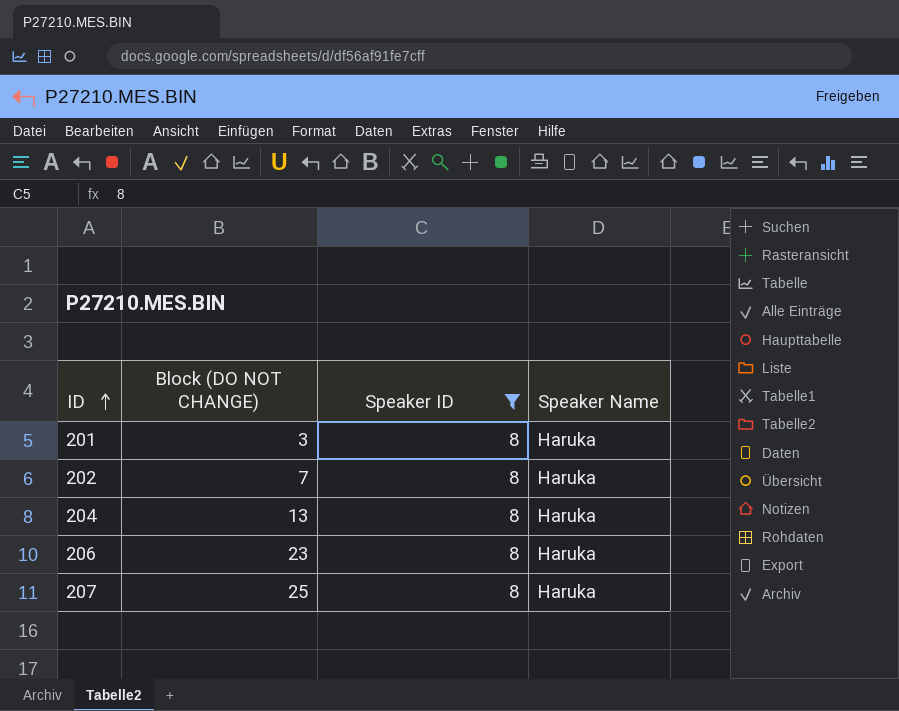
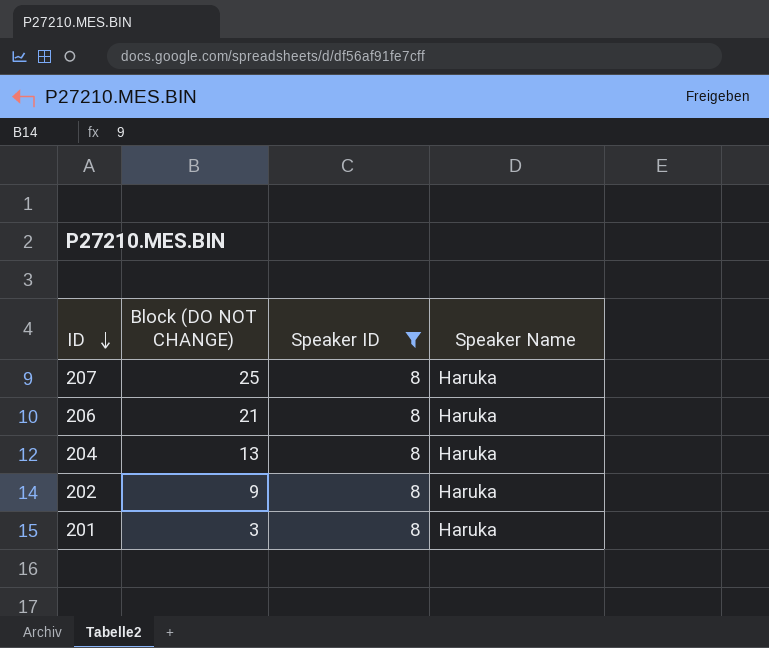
row order: ID ascending -> ID descending
206 | Block (DO NOT CHANGE): 23 -> 21
202 | Block (DO NOT CHANGE): 7 -> 9

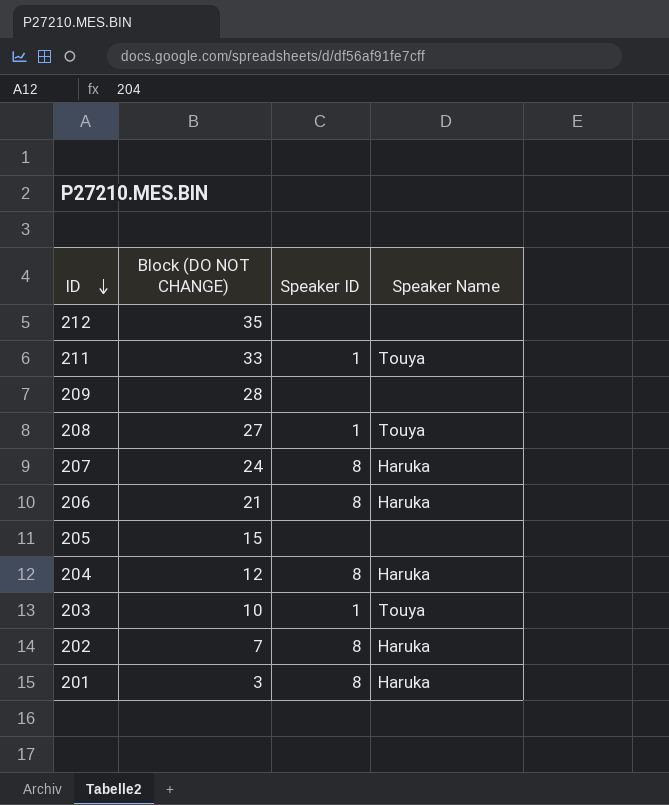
filter: Speaker ID = 8 -> none
207 | Block (DO NOT CHANGE): 25 -> 24
204 | Block (DO NOT CHANGE): 13 -> 12
202 | Block (DO NOT CHANGE): 9 -> 7

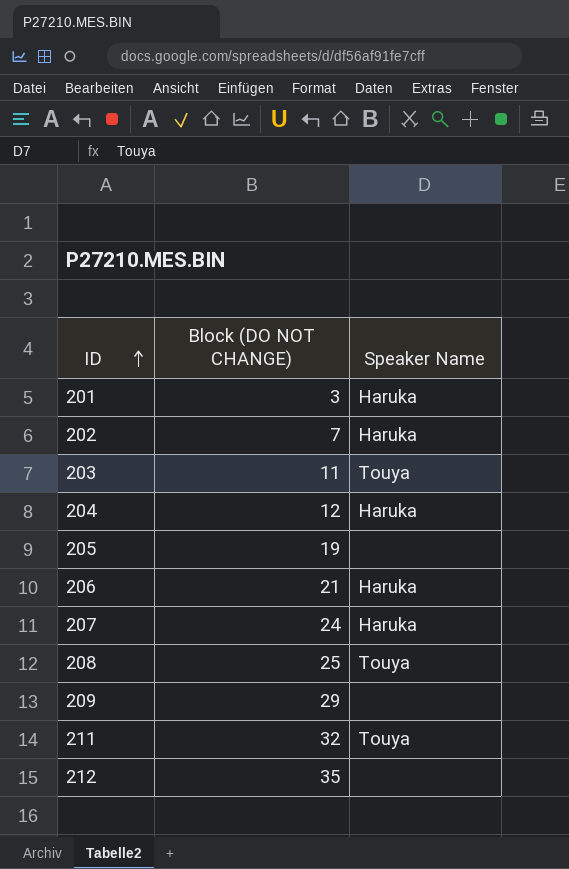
row order: ID descending -> ID ascending
column Speaker ID | position: 3 -> none
203 | Block (DO NOT CHANGE): 10 -> 11
205 | Block (DO NOT CHANGE): 15 -> 19
208 | Block (DO NOT CHANGE): 27 -> 25
209 | Block (DO NOT CHANGE): 28 -> 29
211 | Block (DO NOT CHANGE): 33 -> 32

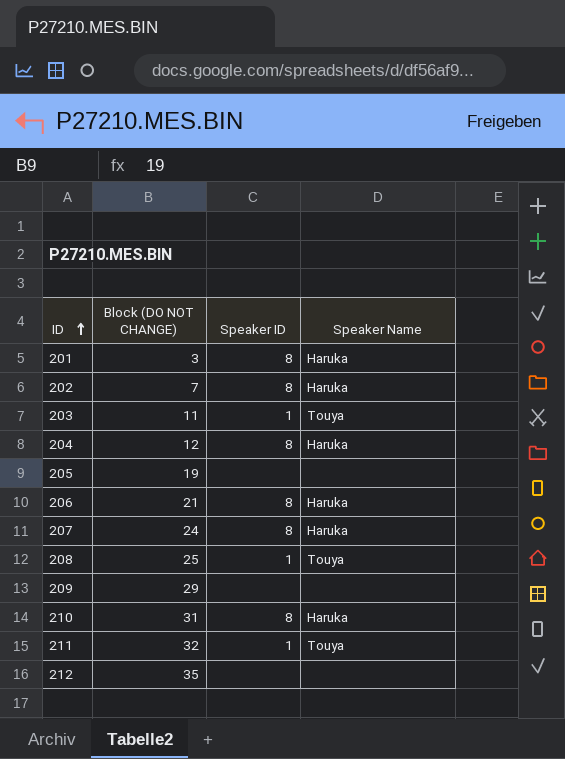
column Speaker ID | position: none -> 3
row 210: none -> 31 | 8 | Haruka

